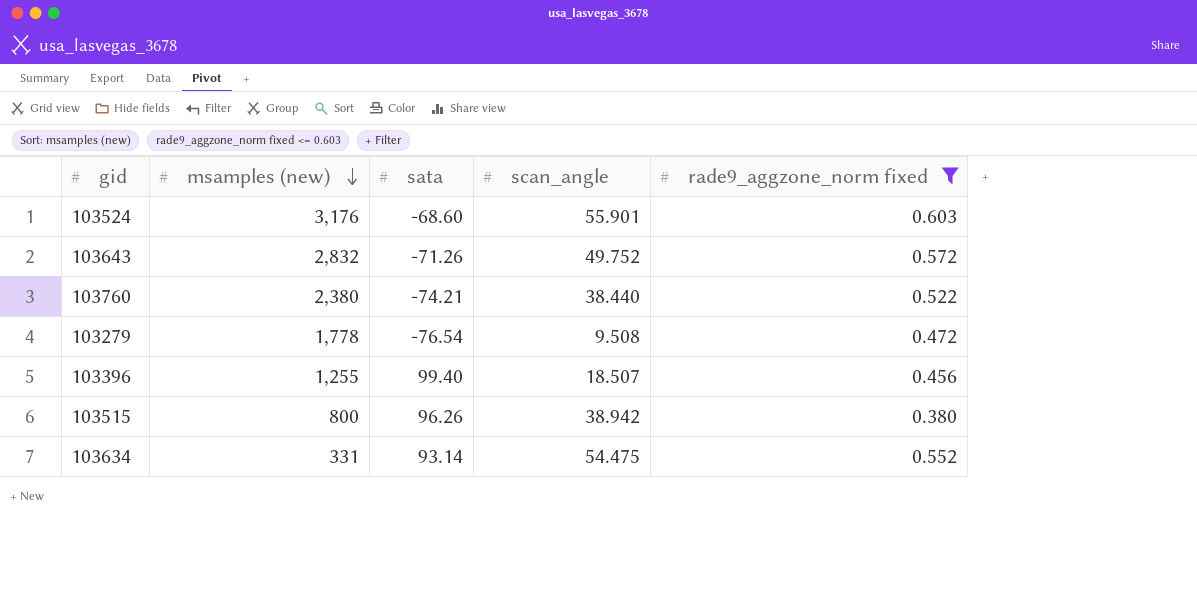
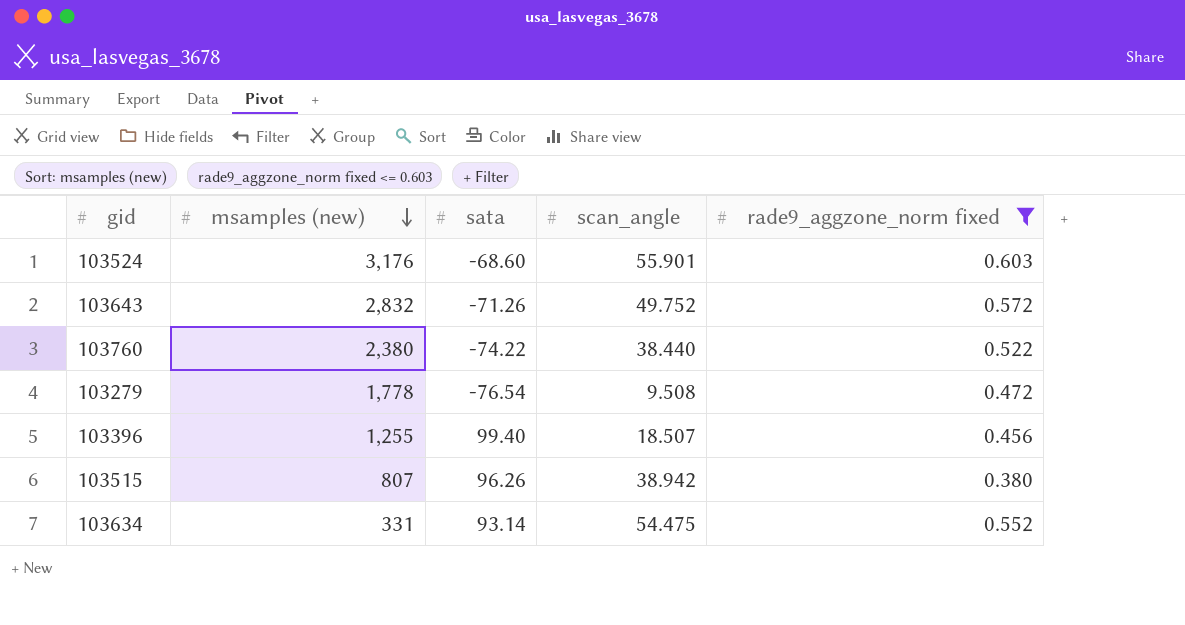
103760 | sata: -74.21 -> -74.22
103515 | msamples (new): 800 -> 807

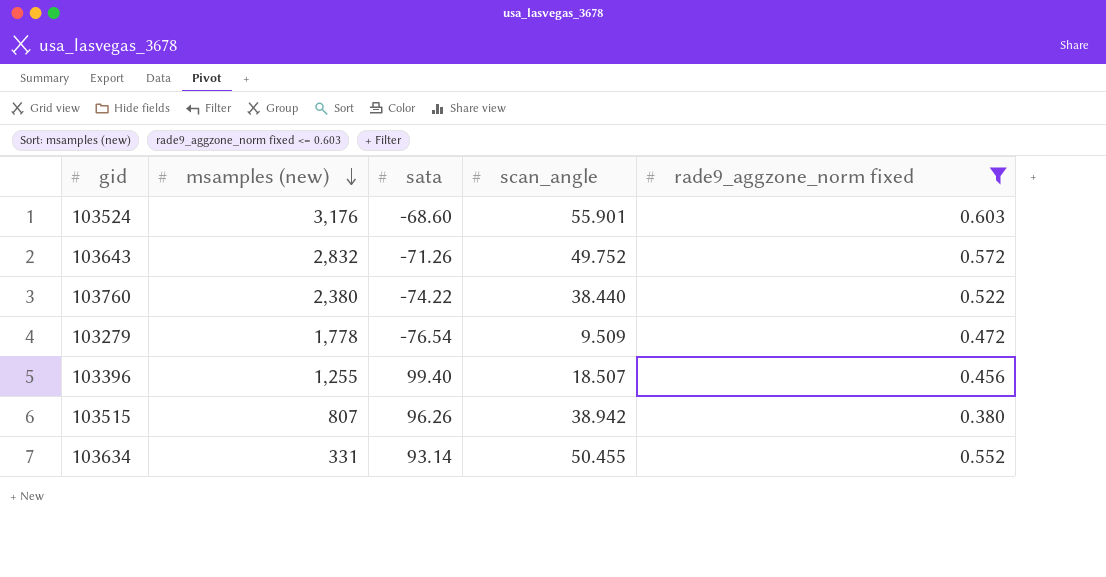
103279 | scan_angle: 9.508 -> 9.509
103634 | scan_angle: 54.475 -> 50.455

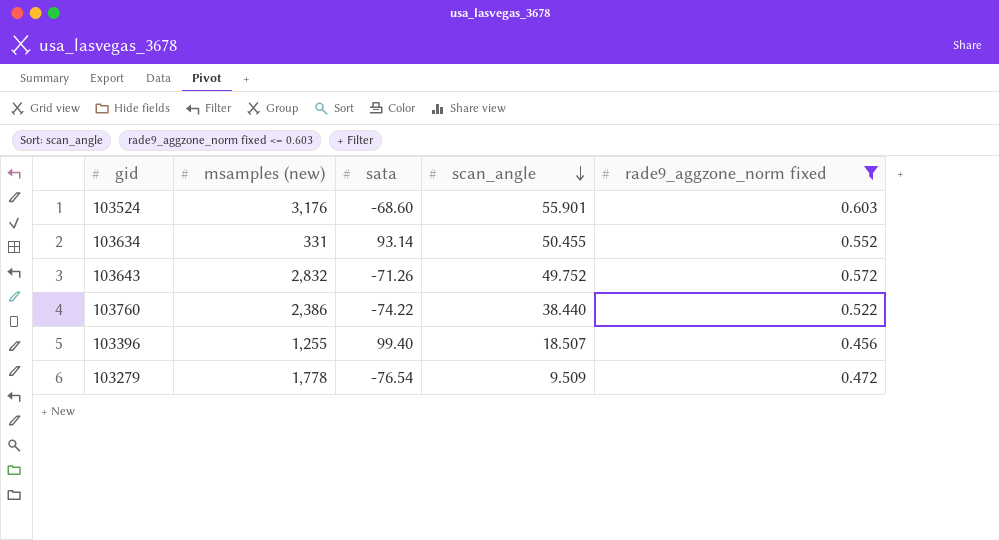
row order: msamples (new) descending -> scan_angle descending
row 103515: 807 | 96.26 | 38.942 | 0.380 -> none
103760 | msamples (new): 2,380 -> 2,386

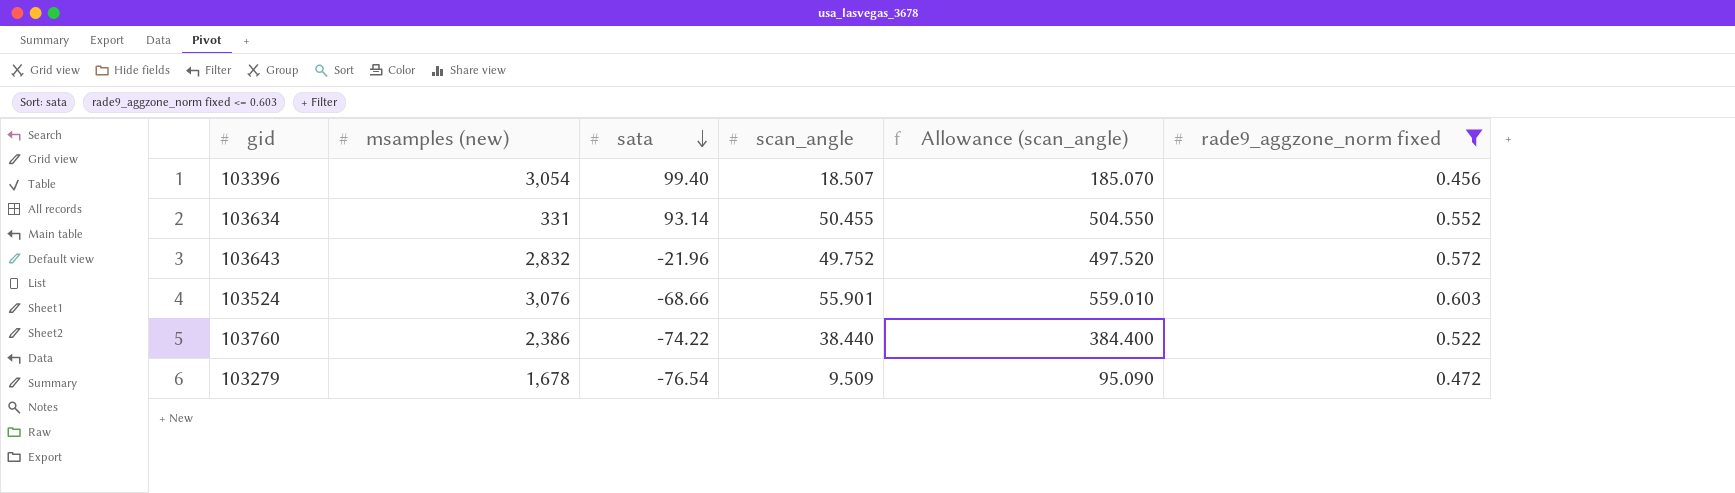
row order: scan_angle descending -> sata descending
column Allowance (scan_angle) | formula: none -> [scan_angle] * 10
103396 | msamples (new): 1,255 -> 3,054
103643 | sata: -71.26 -> -21.96
103524 | msamples (new): 3,176 -> 3,076
103524 | sata: -68.60 -> -68.66
103279 | msamples (new): 1,778 -> 1,678

